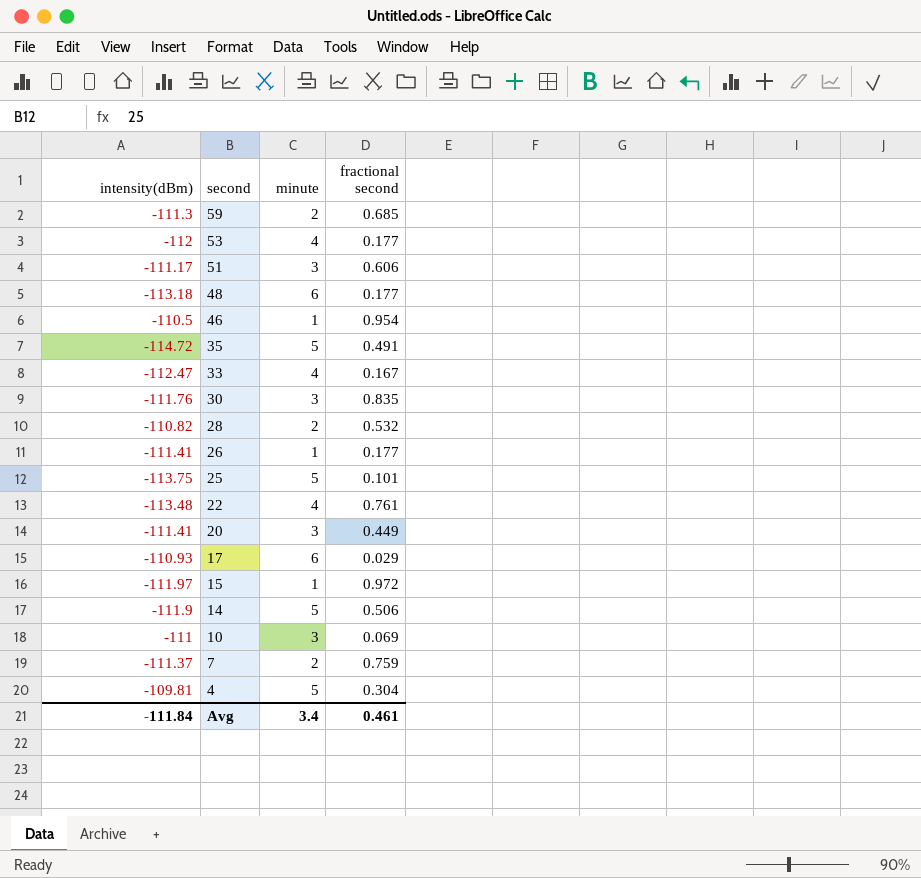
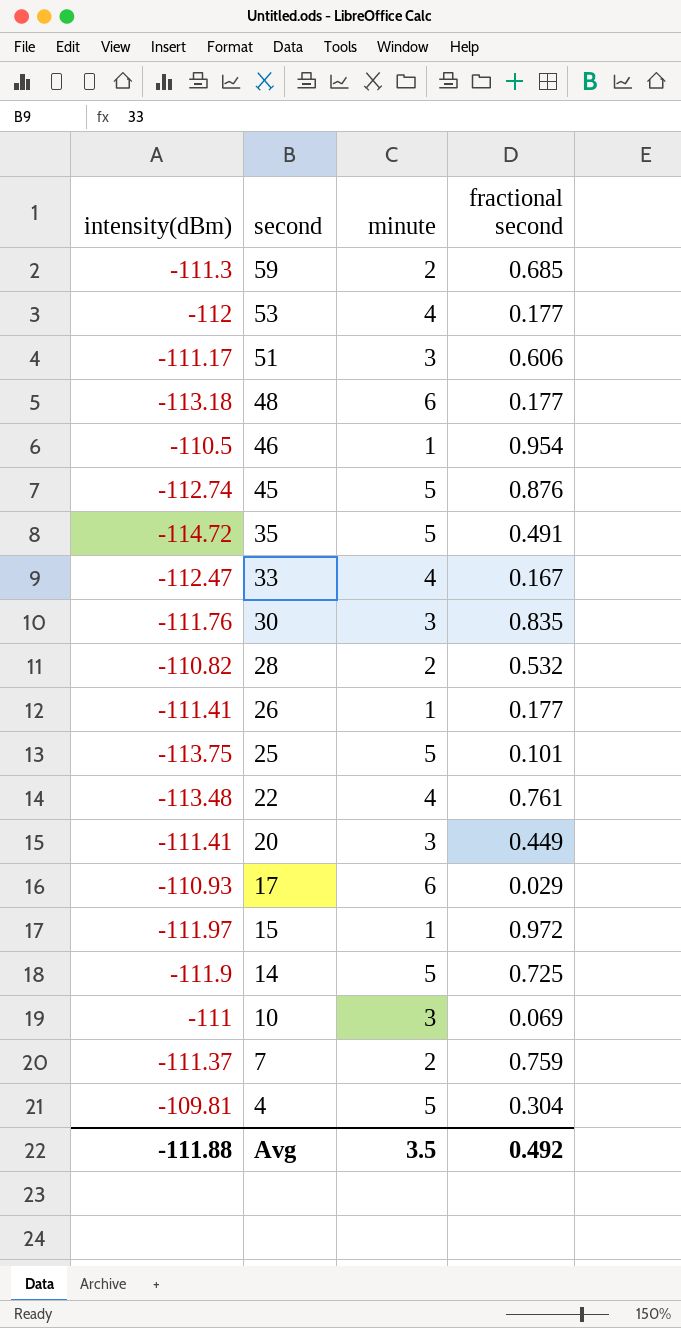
row 45: none -> -112.74 | 5 | 0.876
14 | fractional second: 0.506 -> 0.725
Avg | intensity(dBm): -111.84 -> -111.88
Avg | minute: 3.4 -> 3.5
Avg | fractional second: 0.461 -> 0.492

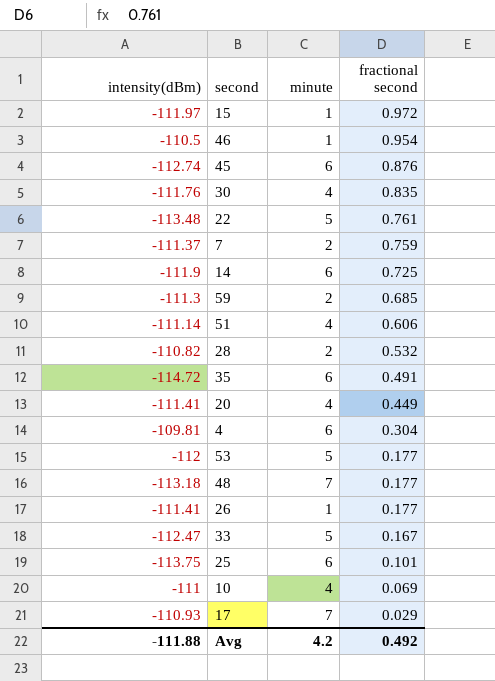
row order: second descending -> fractional second descending
45 | minute: 5 -> 6
30 | minute: 3 -> 4
22 | minute: 4 -> 5
14 | minute: 5 -> 6
51 | intensity(dBm): -111.17 -> -111.14
51 | minute: 3 -> 4
35 | minute: 5 -> 6
20 | minute: 3 -> 4
4 | minute: 5 -> 6
53 | minute: 4 -> 5
48 | minute: 6 -> 7
33 | minute: 4 -> 5
25 | minute: 5 -> 6
10 | minute: 3 -> 4
17 | minute: 6 -> 7
Avg | minute: 3.5 -> 4.2

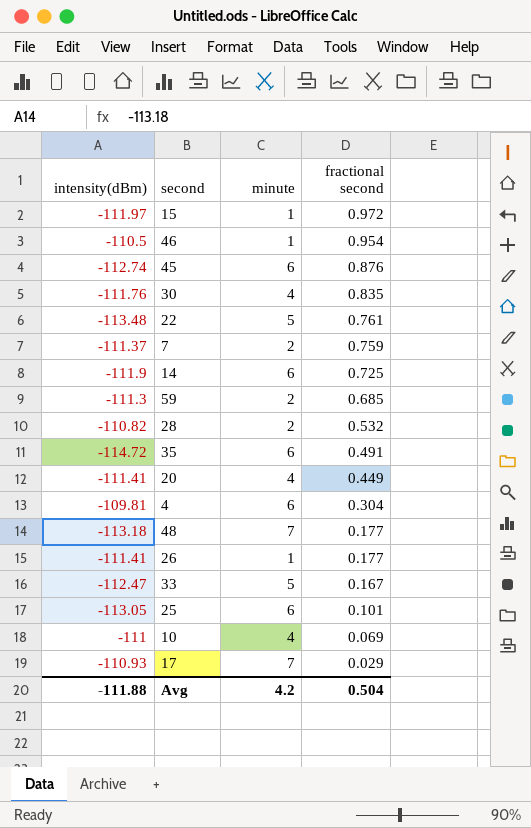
row 51: -111.14 | 4 | 0.606 -> none
row 53: -112 | 5 | 0.177 -> none
25 | intensity(dBm): -113.75 -> -113.05
Avg | fractional second: 0.492 -> 0.504

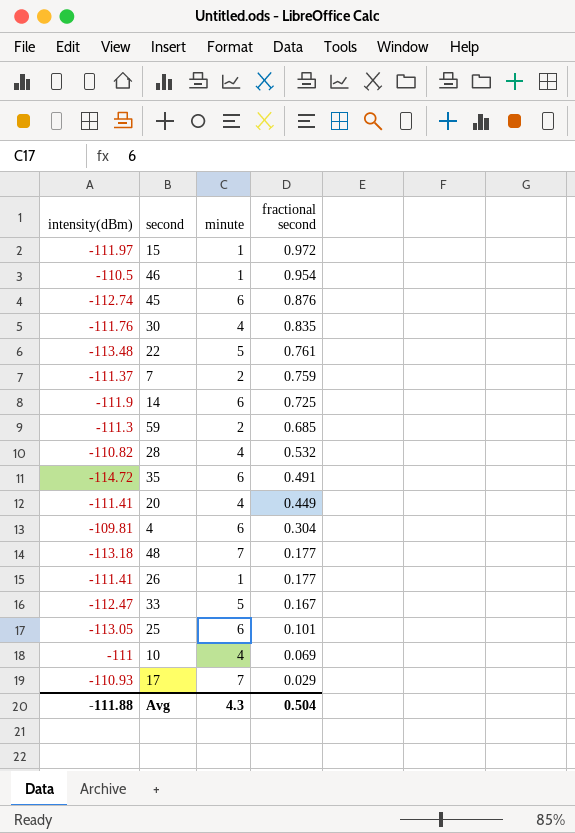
28 | minute: 2 -> 4
Avg | minute: 4.2 -> 4.3

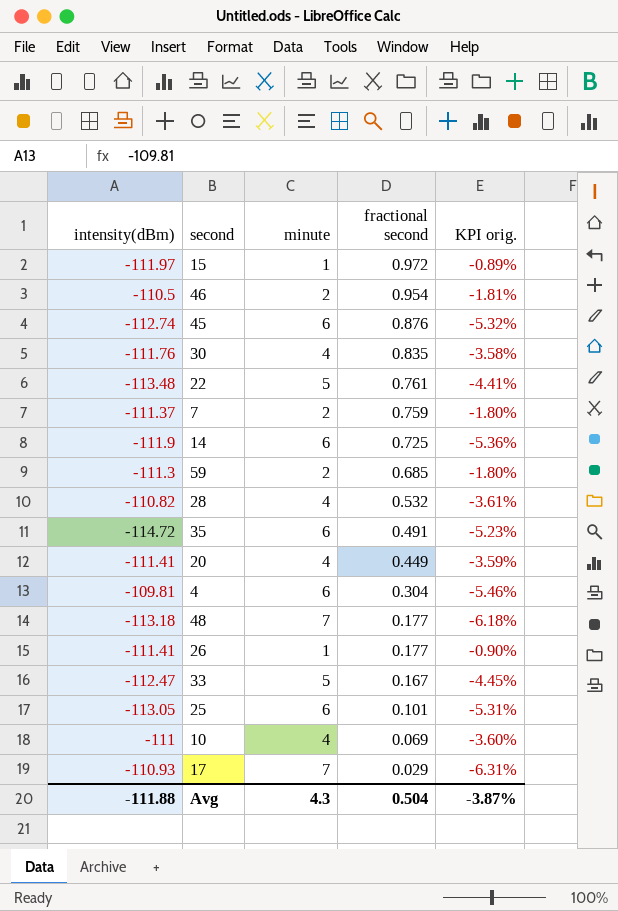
column KPI orig. | formula: none -> [minute] / [intensity(dBm)]
46 | minute: 1 -> 2

